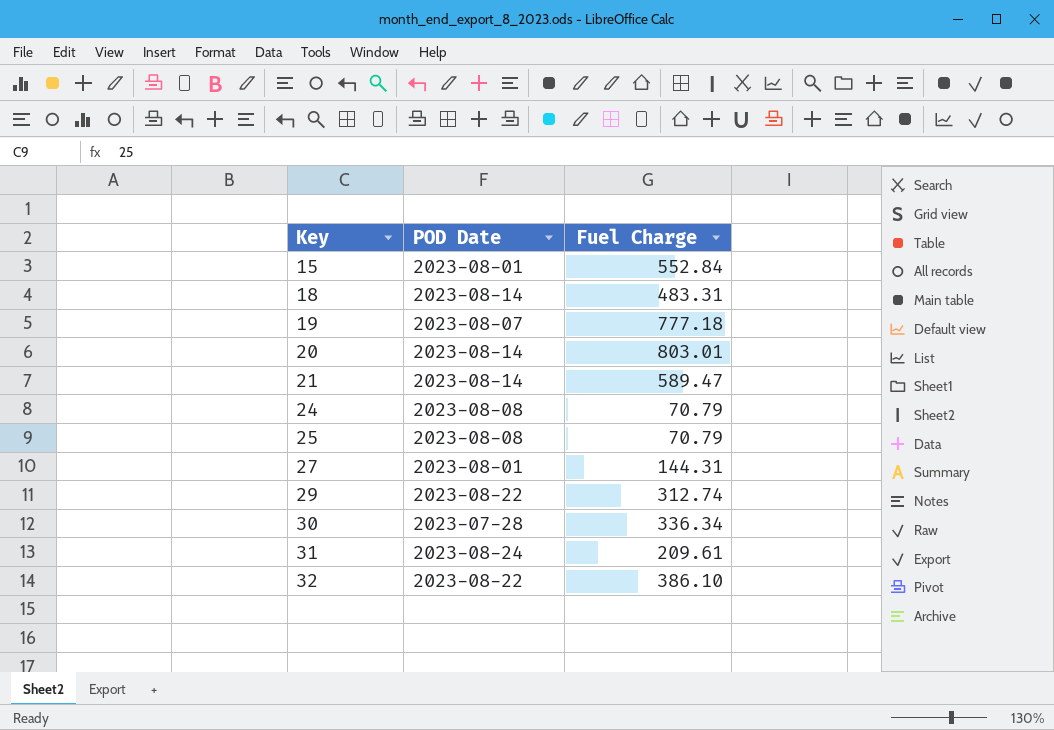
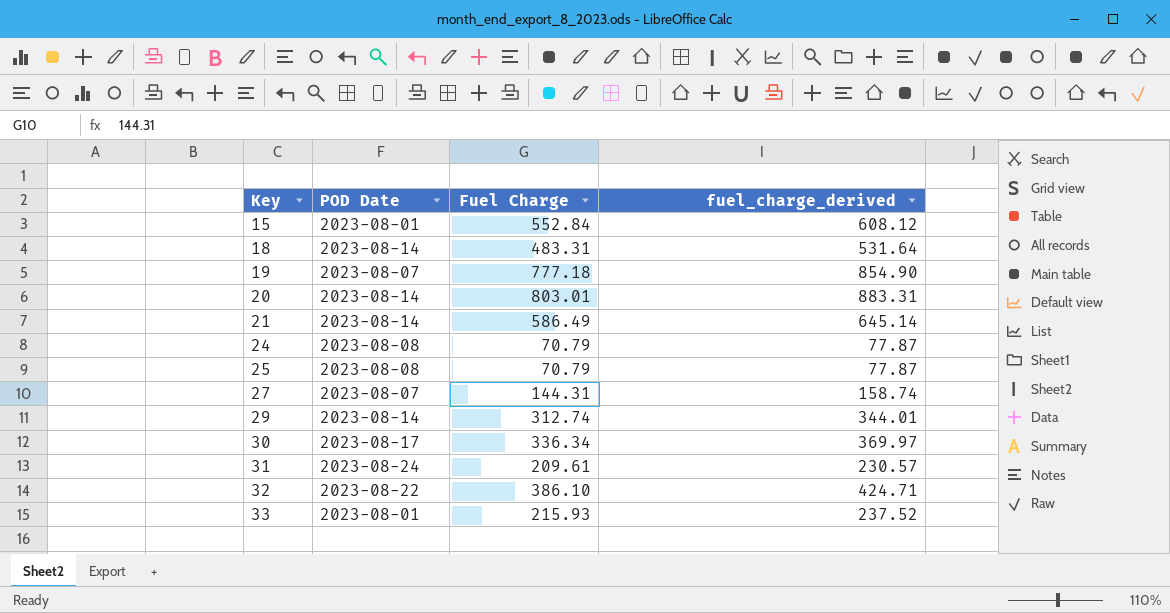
column fuel_charge_derived | formula: none -> [Fuel Charge] * 1.1
21 | Fuel Charge: 589.47 -> 586.49
27 | POD Date: 2023-08-01 -> 2023-08-07
29 | POD Date: 2023-08-22 -> 2023-08-14
30 | POD Date: 2023-07-28 -> 2023-08-17
row 33: none -> 2023-08-01 | 215.93 | 237.52

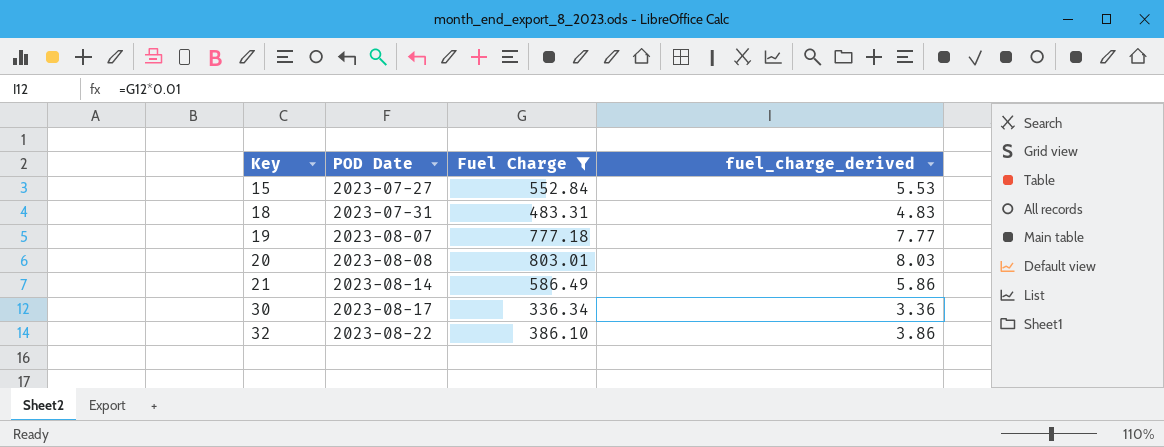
filter: none -> Fuel Charge >= 336.34
column fuel_charge_derived | formula: [Fuel Charge] * 1.1 -> [Fuel Charge] * 0.01
15 | POD Date: 2023-08-01 -> 2023-07-27
18 | POD Date: 2023-08-14 -> 2023-07-31
20 | POD Date: 2023-08-14 -> 2023-08-08

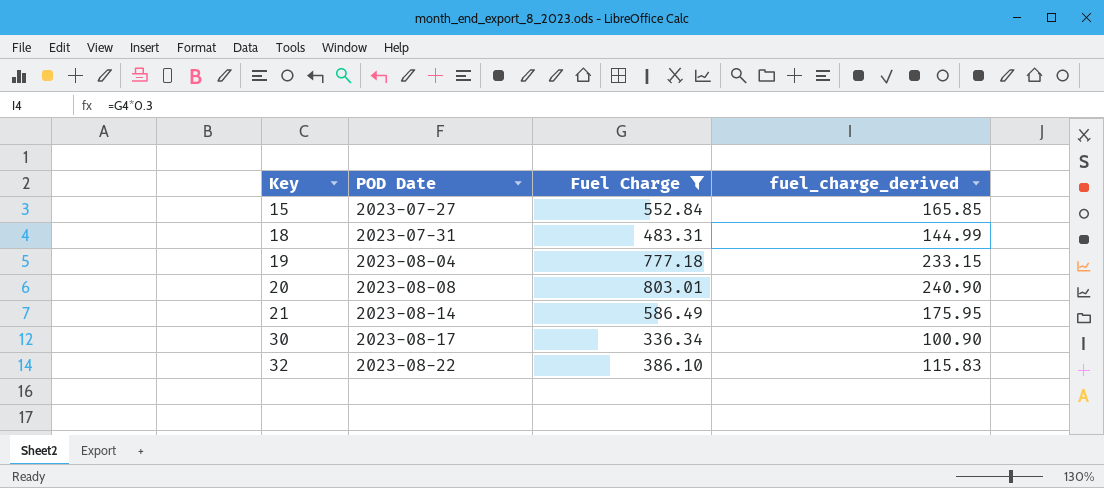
column fuel_charge_derived | formula: [Fuel Charge] * 0.01 -> [Fuel Charge] * 0.3
19 | POD Date: 2023-08-07 -> 2023-08-04

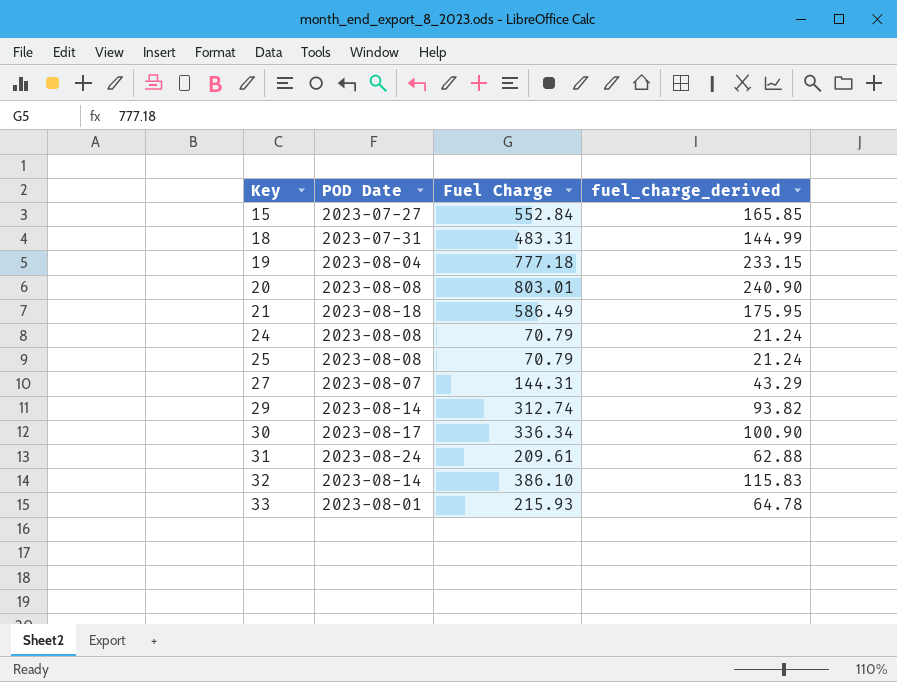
filter: Fuel Charge >= 336.34 -> none
21 | POD Date: 2023-08-14 -> 2023-08-18
32 | POD Date: 2023-08-22 -> 2023-08-14

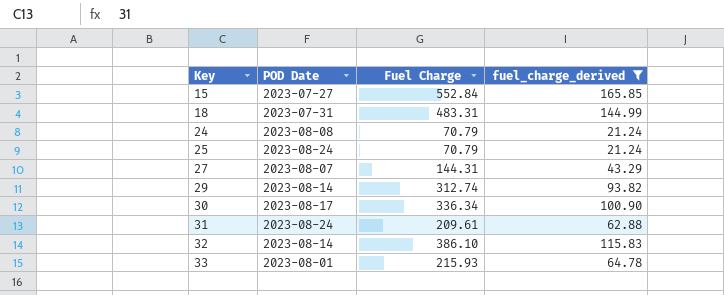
filter: none -> fuel_charge_derived <= 165.85
25 | POD Date: 2023-08-08 -> 2023-08-24

